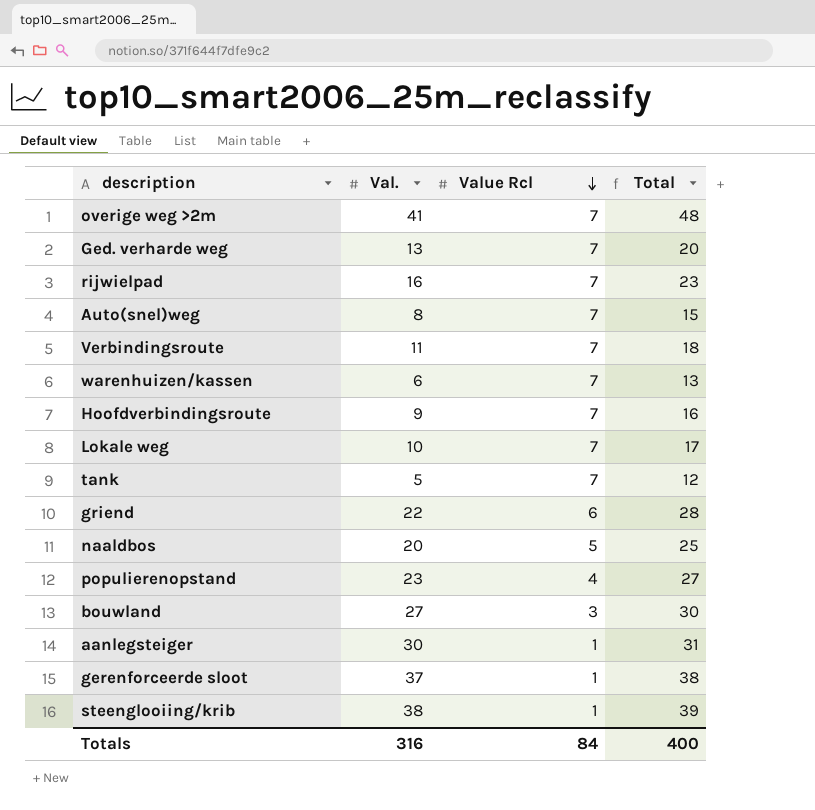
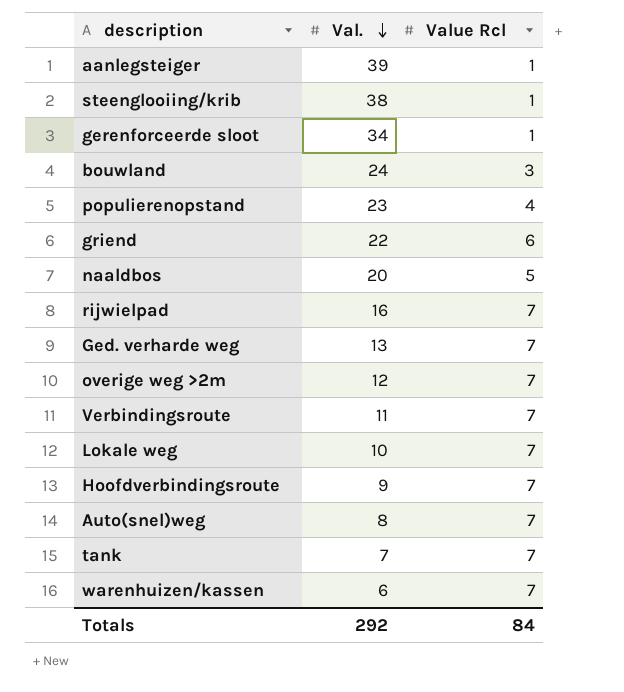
row order: Value Rcl descending -> Val. descending
column Total | formula: [Val.] + [Value Rcl] -> none
aanlegsteiger | Val.: 30 -> 39
gerenforceerde sloot | Val.: 37 -> 34
bouwland | Val.: 27 -> 24
overige weg >2m | Val.: 41 -> 12
tank | Val.: 5 -> 7
Totals | Val.: 316 -> 292

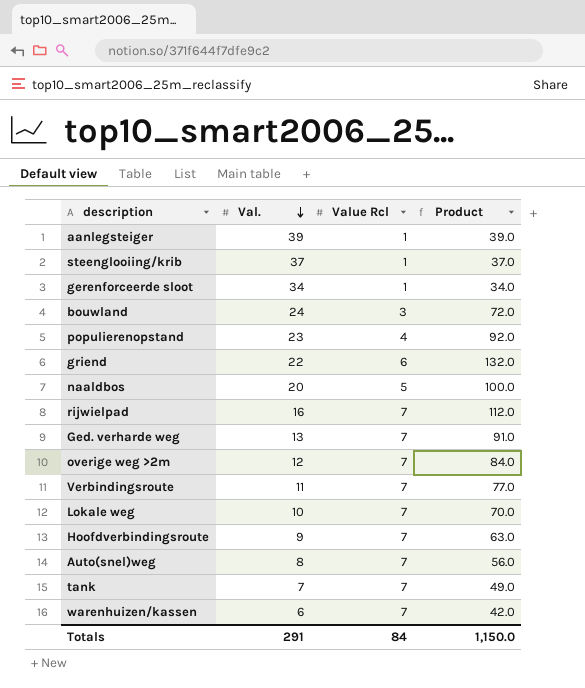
column Product | formula: none -> [Val.] * [Value Rcl]
steenglooiing/krib | Val.: 38 -> 37
Totals | Val.: 292 -> 291

